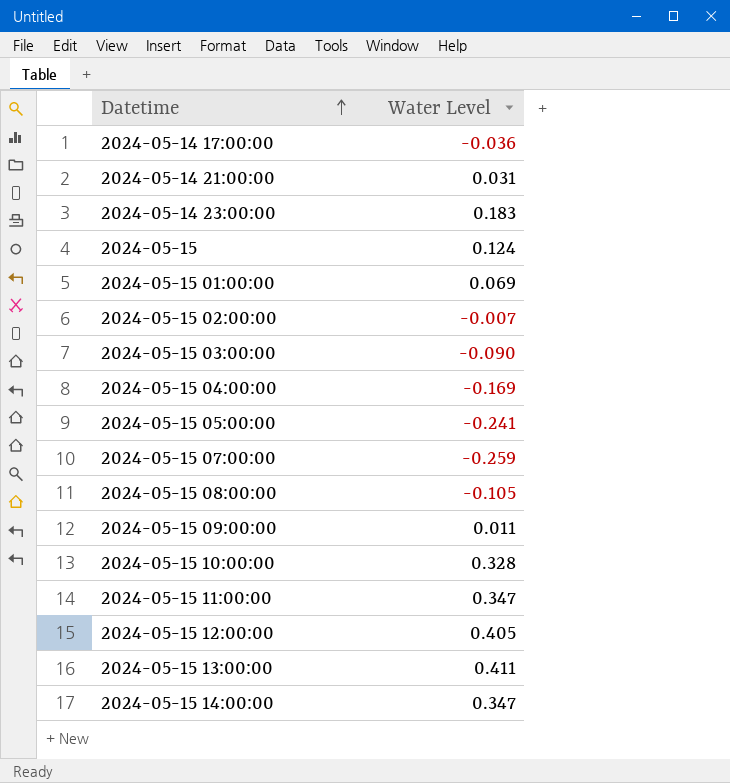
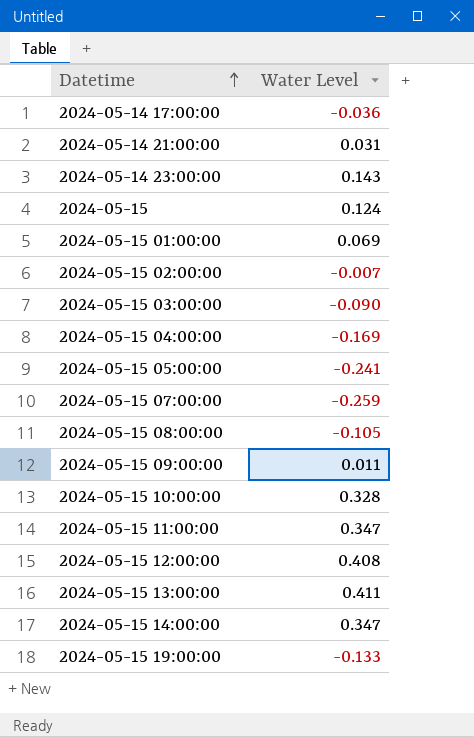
2024-05-14 23:00:00 | Water Level: 0.183 -> 0.143
2024-05-15 12:00:00 | Water Level: 0.405 -> 0.408
row 2024-05-15 19:00:00: none -> -0.133

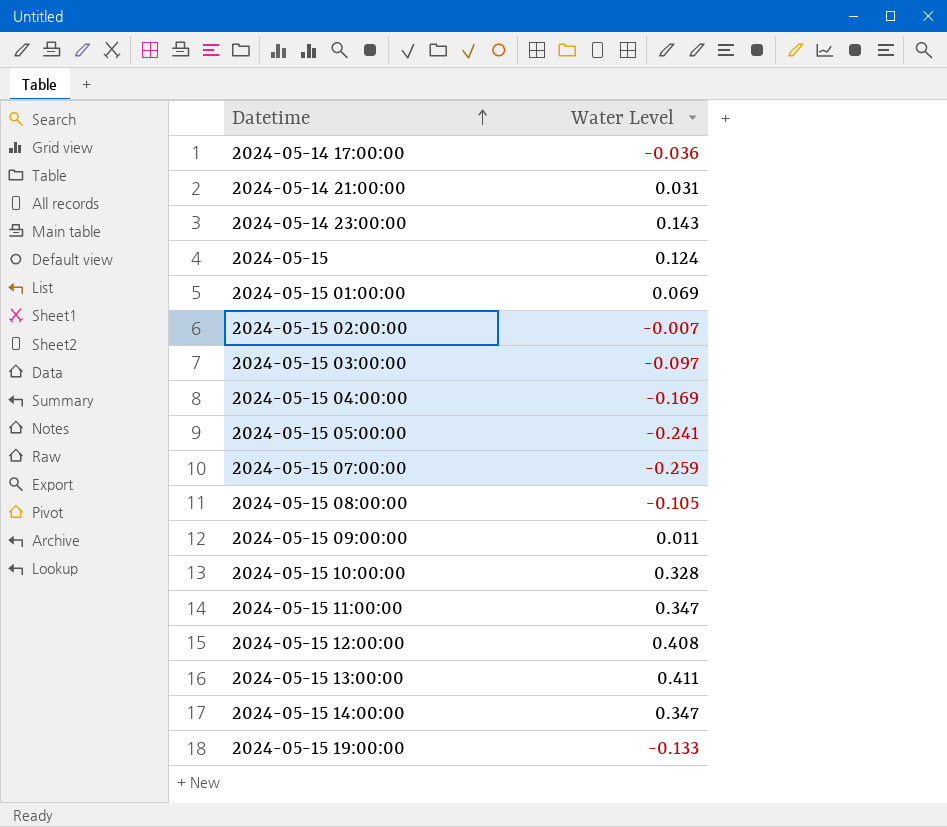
2024-05-15 03:00:00 | Water Level: -0.090 -> -0.097

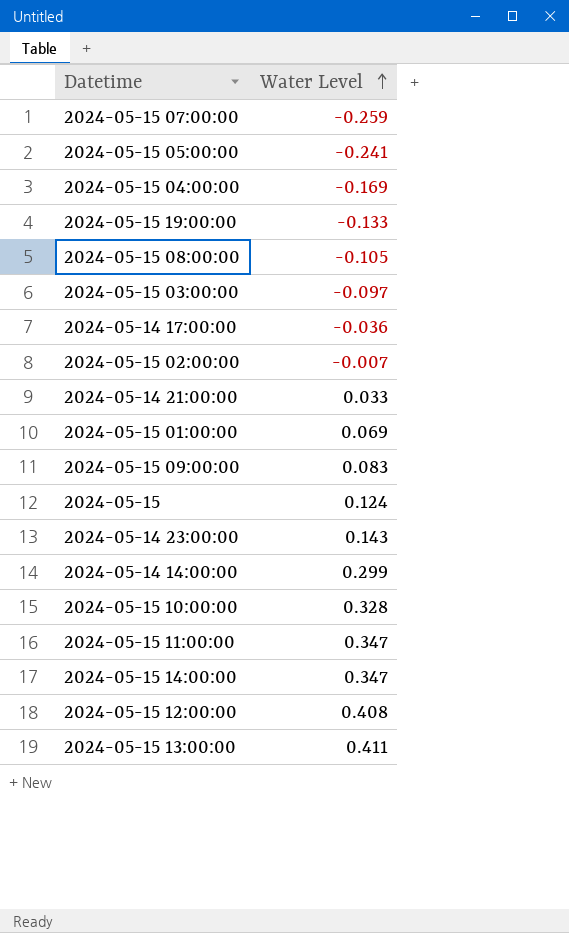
row order: Datetime ascending -> Water Level ascending
2024-05-14 21:00:00 | Water Level: 0.031 -> 0.033
2024-05-15 09:00:00 | Water Level: 0.011 -> 0.083
row 2024-05-14 14:00:00: none -> 0.299

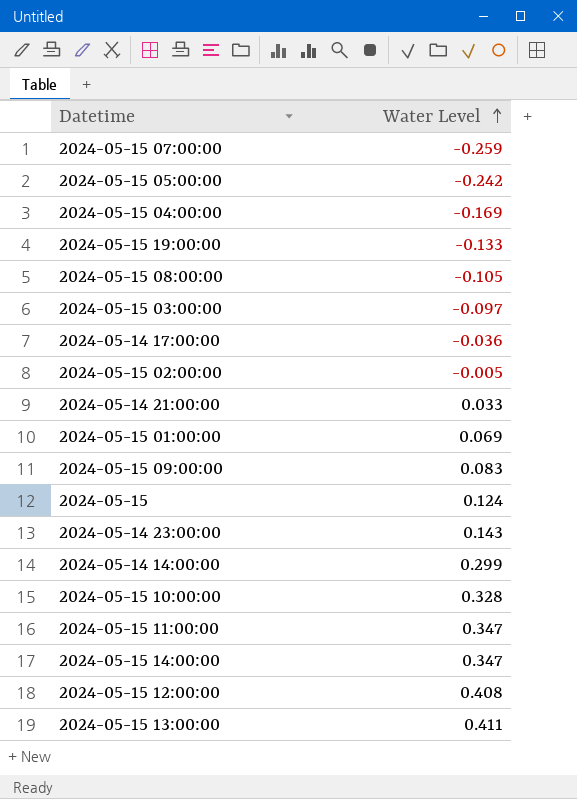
2024-05-15 05:00:00 | Water Level: -0.241 -> -0.242
2024-05-15 02:00:00 | Water Level: -0.007 -> -0.005

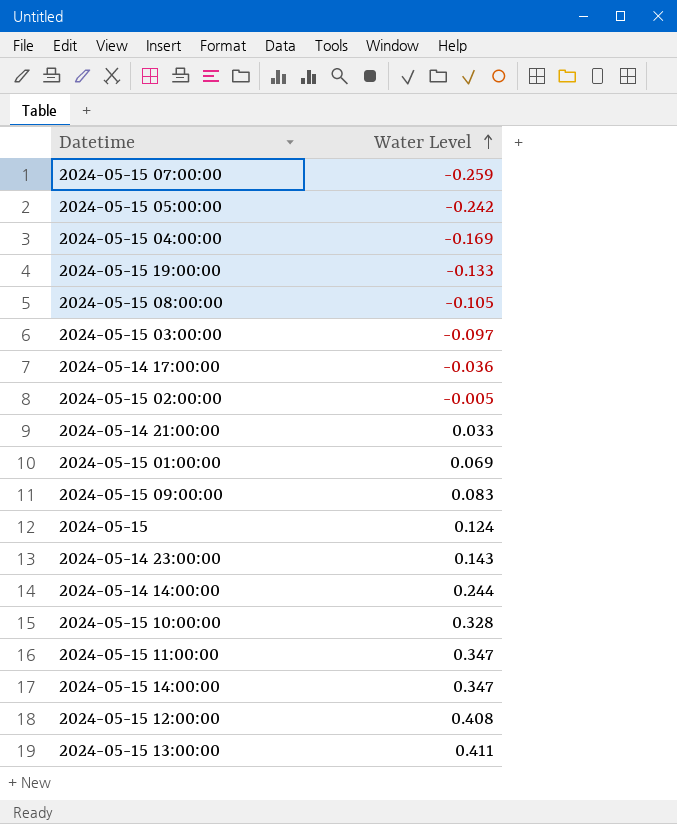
2024-05-14 14:00:00 | Water Level: 0.299 -> 0.244

